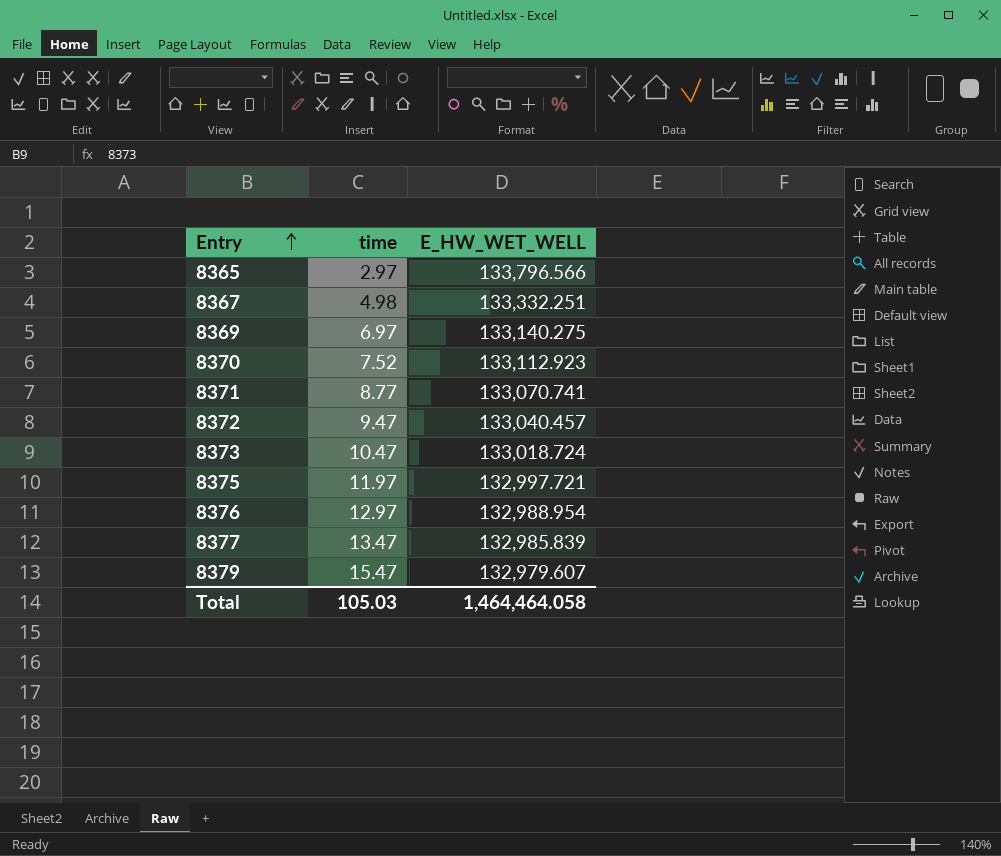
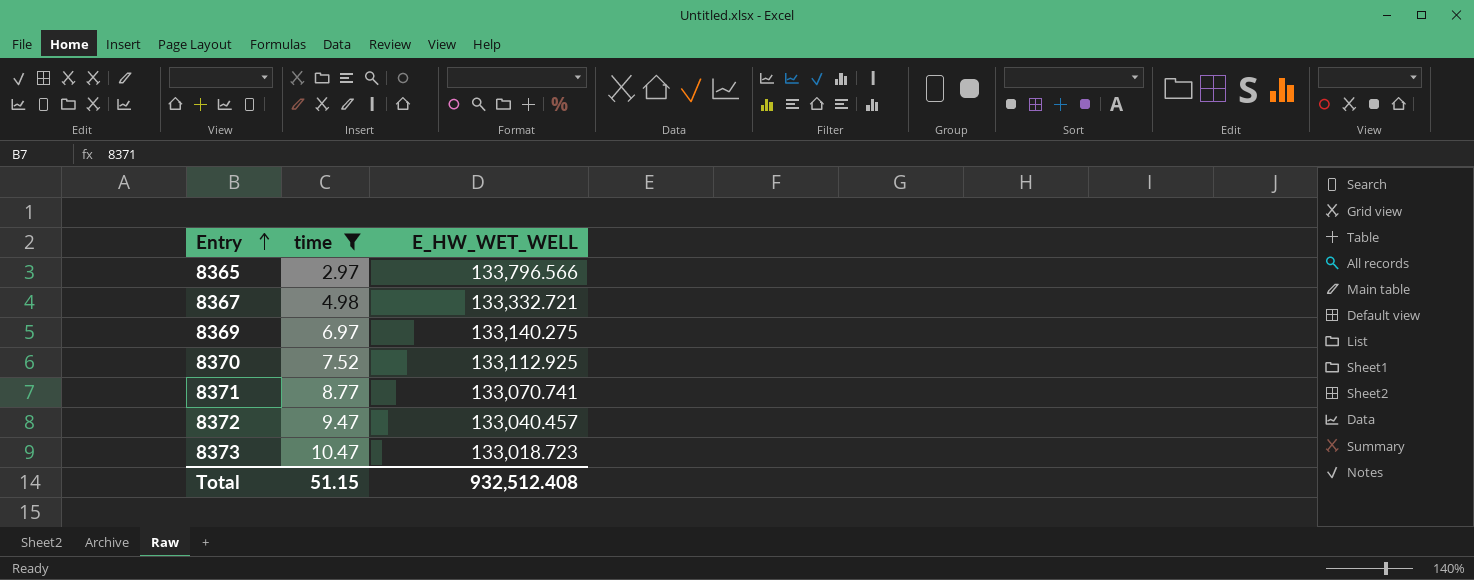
filter: none -> time <= 10.47
8367 | E_HW_WET_WELL: 133,332.251 -> 133,332.721
8370 | E_HW_WET_WELL: 133,112.923 -> 133,112.925
8373 | E_HW_WET_WELL: 133,018.724 -> 133,018.723
Total | time: 105.03 -> 51.15
Total | E_HW_WET_WELL: 1,464,464.058 -> 932,512.408

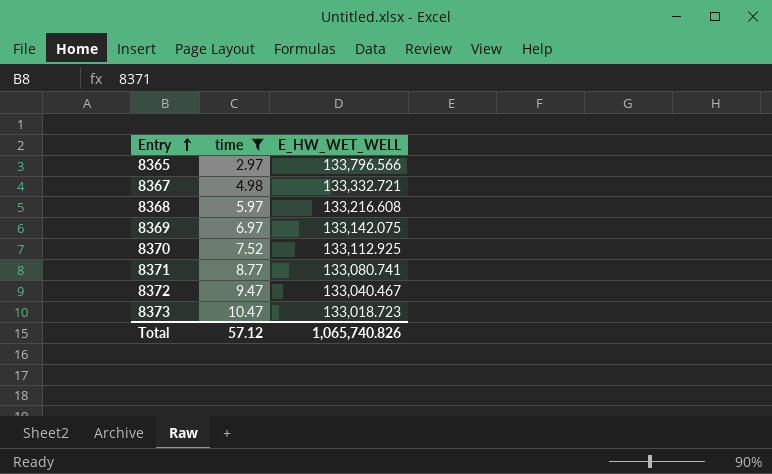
row 8368: none -> 5.97 | 133,216.608
8369 | E_HW_WET_WELL: 133,140.275 -> 133,142.075
8371 | E_HW_WET_WELL: 133,070.741 -> 133,080.741
8372 | E_HW_WET_WELL: 133,040.457 -> 133,040.467
Total | time: 51.15 -> 57.12
Total | E_HW_WET_WELL: 932,512.408 -> 1,065,740.826

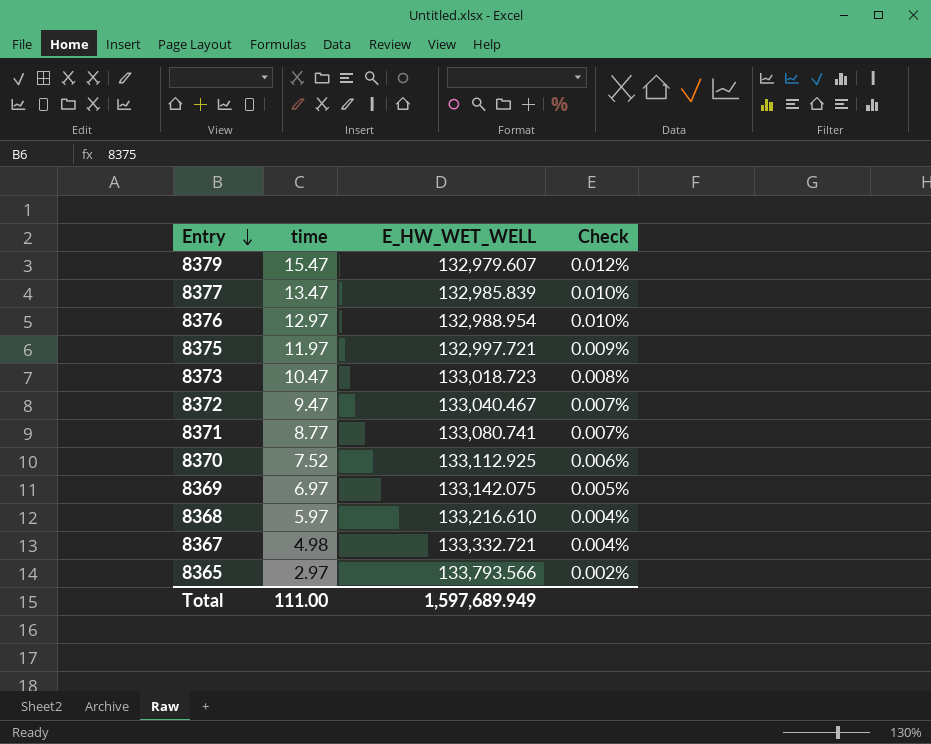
filter: time <= 10.47 -> none
row order: Entry ascending -> Entry descending
column Check | formula: none -> [time] / [E_HW_WET_WELL]
8368 | E_HW_WET_WELL: 133,216.608 -> 133,216.610
8365 | E_HW_WET_WELL: 133,796.566 -> 133,793.566
Total | time: 57.12 -> 111.00
Total | E_HW_WET_WELL: 1,065,740.826 -> 1,597,689.949

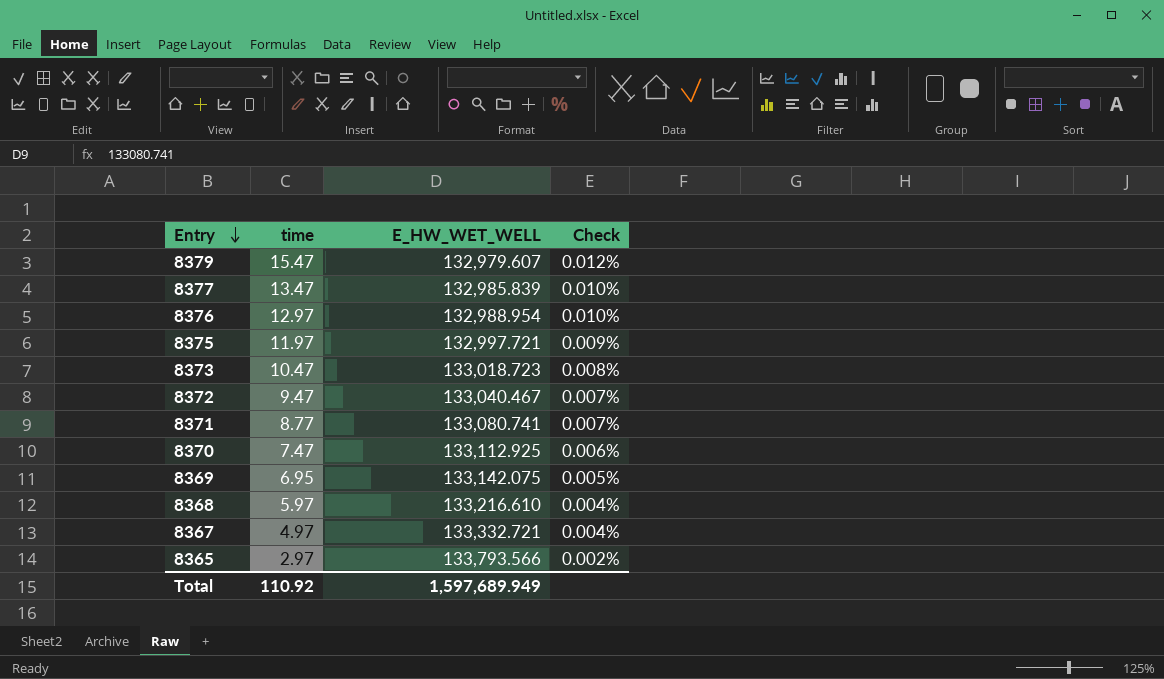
8370 | time: 7.52 -> 7.47
8369 | time: 6.97 -> 6.95
8367 | time: 4.98 -> 4.97
Total | time: 111.00 -> 110.92

